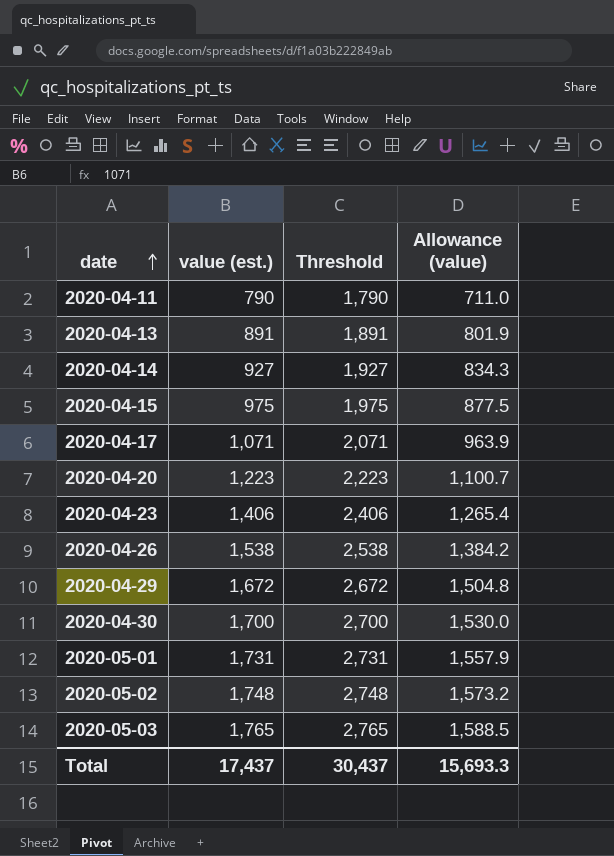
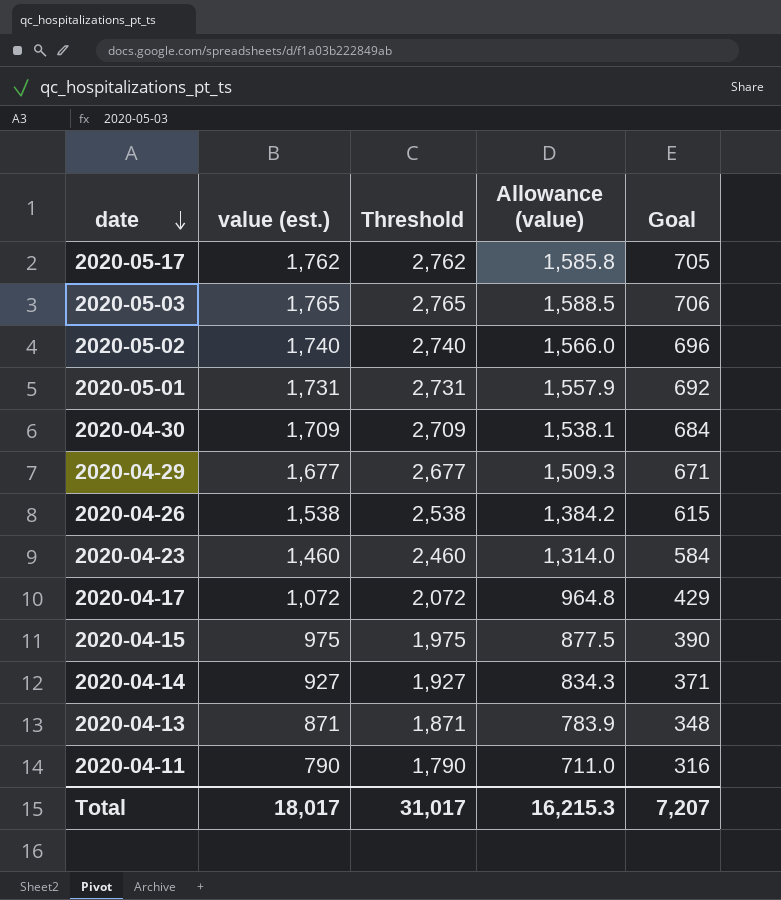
row order: date ascending -> date descending
column Goal | formula: none -> [value (est.)] * 0.4
row 2020-04-20: 1,223 | 2,223 | 1,100.7 -> none
row 2020-05-17: none -> 1,762 | 2,762 | 1,585.8 | 705
2020-05-02 | value (est.): 1,748 -> 1,740
2020-05-02 | Threshold: 2,748 -> 2,740
2020-05-02 | Allowance (value): 1,573.2 -> 1,566.0
2020-04-30 | value (est.): 1,700 -> 1,709
2020-04-30 | Threshold: 2,700 -> 2,709
2020-04-30 | Allowance (value): 1,530.0 -> 1,538.1
2020-04-29 | value (est.): 1,672 -> 1,677
2020-04-29 | Threshold: 2,672 -> 2,677
2020-04-29 | Allowance (value): 1,504.8 -> 1,509.3
2020-04-23 | value (est.): 1,406 -> 1,460
2020-04-23 | Threshold: 2,406 -> 2,460
2020-04-23 | Allowance (value): 1,265.4 -> 1,314.0
2020-04-17 | value (est.): 1,071 -> 1,072
2020-04-17 | Threshold: 2,071 -> 2,072
2020-04-17 | Allowance (value): 963.9 -> 964.8
2020-04-13 | value (est.): 891 -> 871
2020-04-13 | Threshold: 1,891 -> 1,871
2020-04-13 | Allowance (value): 801.9 -> 783.9
Total | value (est.): 17,437 -> 18,017
Total | Threshold: 30,437 -> 31,017
Total | Allowance (value): 15,693.3 -> 16,215.3

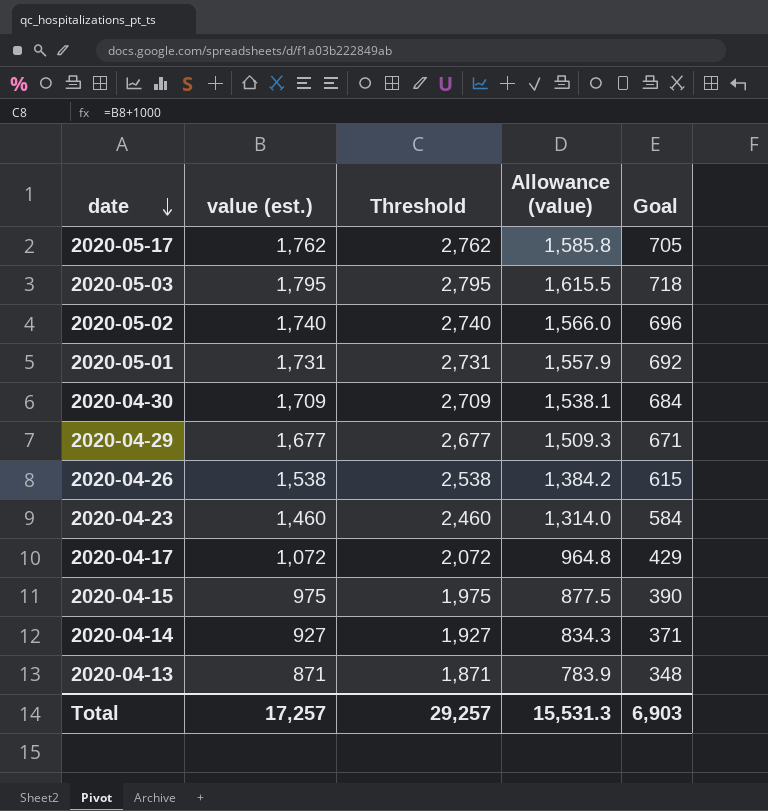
row 2020-04-11: 790 | 1,790 | 711.0 | 316 -> none
2020-05-03 | value (est.): 1,765 -> 1,795
2020-05-03 | Threshold: 2,765 -> 2,795
2020-05-03 | Allowance (value): 1,588.5 -> 1,615.5
2020-05-03 | Goal: 706 -> 718
Total | value (est.): 18,017 -> 17,257
Total | Threshold: 31,017 -> 29,257
Total | Allowance (value): 16,215.3 -> 15,531.3
Total | Goal: 7,207 -> 6,903

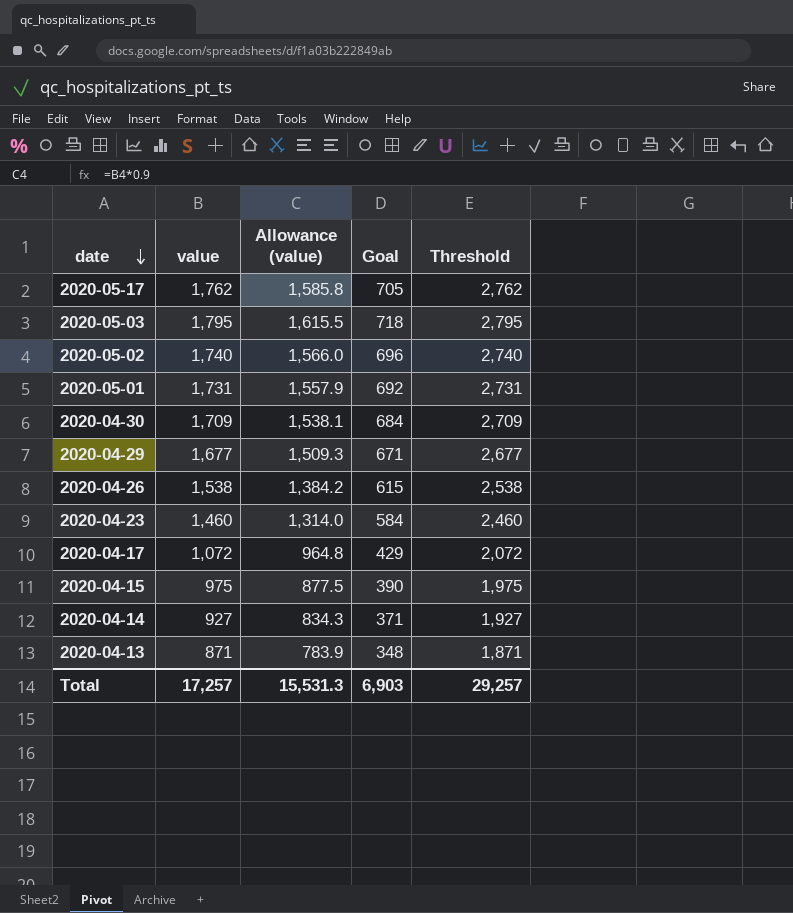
column name: value (est.) -> value
column Threshold | position: 3 -> 5

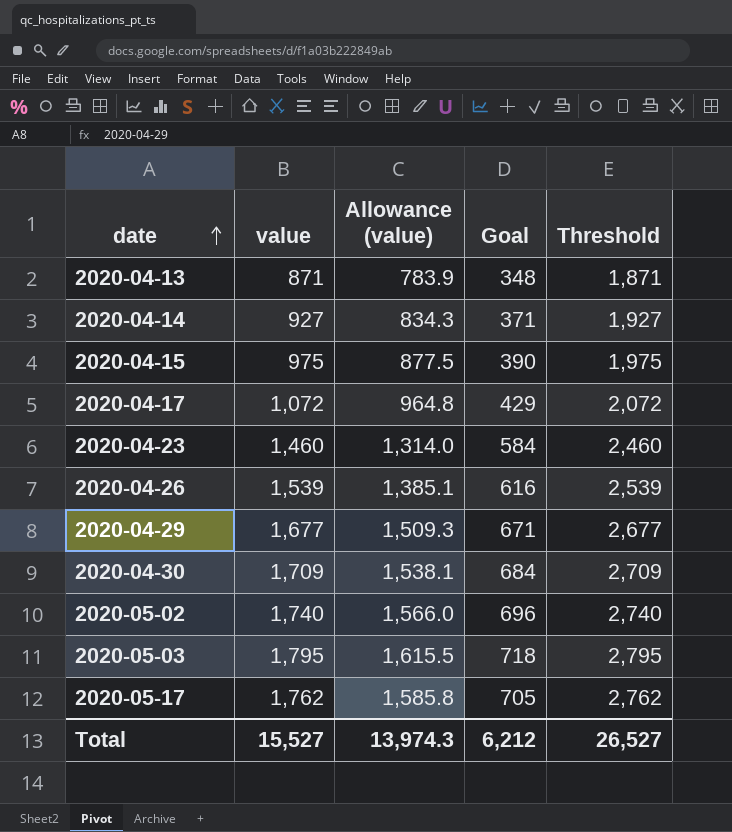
row order: date descending -> date ascending
row 2020-05-01: 1,731 | 1,557.9 | 692 | 2,731 -> none
2020-04-26 | value: 1,538 -> 1,539
2020-04-26 | Allowance (value): 1,384.2 -> 1,385.1
2020-04-26 | Goal: 615 -> 616
2020-04-26 | Threshold: 2,538 -> 2,539
Total | value: 17,257 -> 15,527
Total | Allowance (value): 15,531.3 -> 13,974.3
Total | Goal: 6,903 -> 6,212
Total | Threshold: 29,257 -> 26,527

